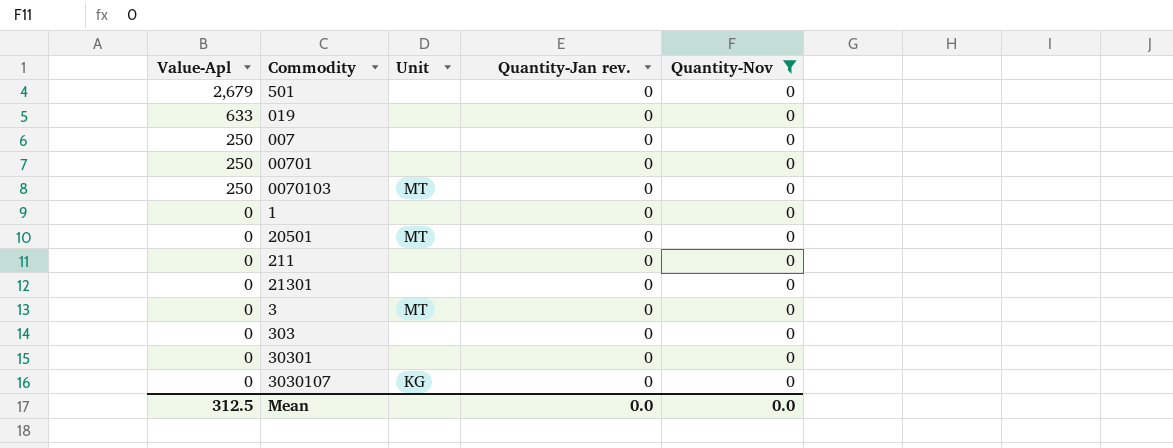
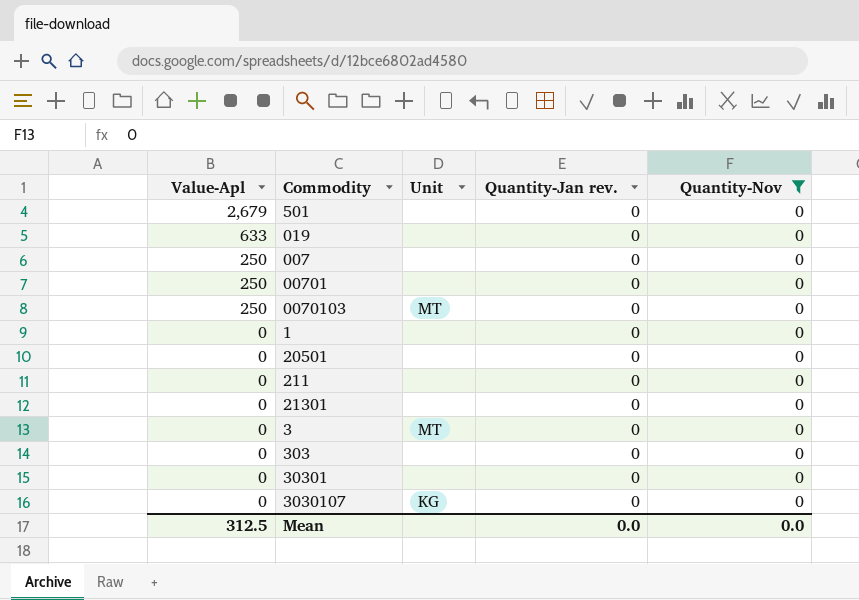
20501 | Unit: MT -> none

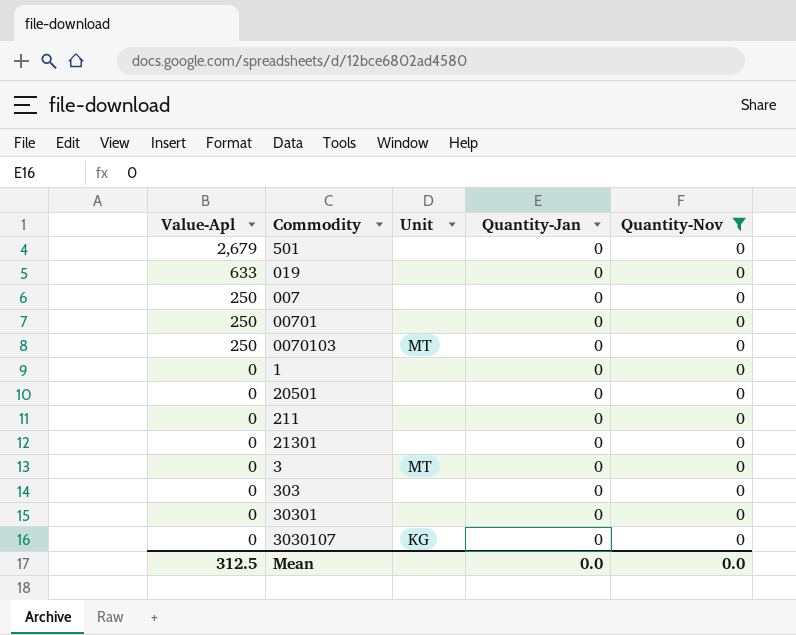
column name: Quantity-Jan rev. -> Quantity-Jan

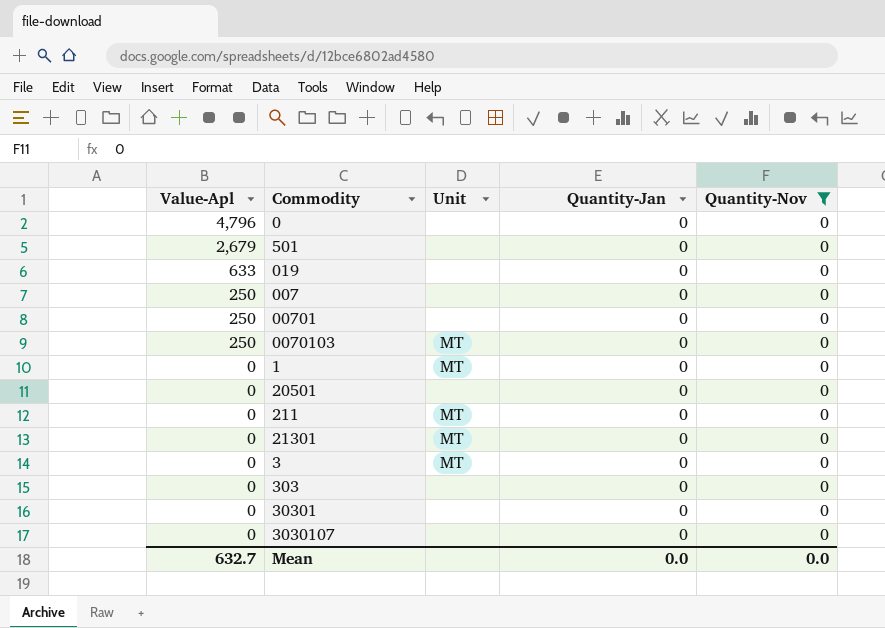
row 0: none -> 4,796 | none | 0 | 0
1 | Unit: none -> MT
211 | Unit: none -> MT
21301 | Unit: none -> MT
3030107 | Unit: KG -> none
Mean | Value-Apl: 312.5 -> 632.7

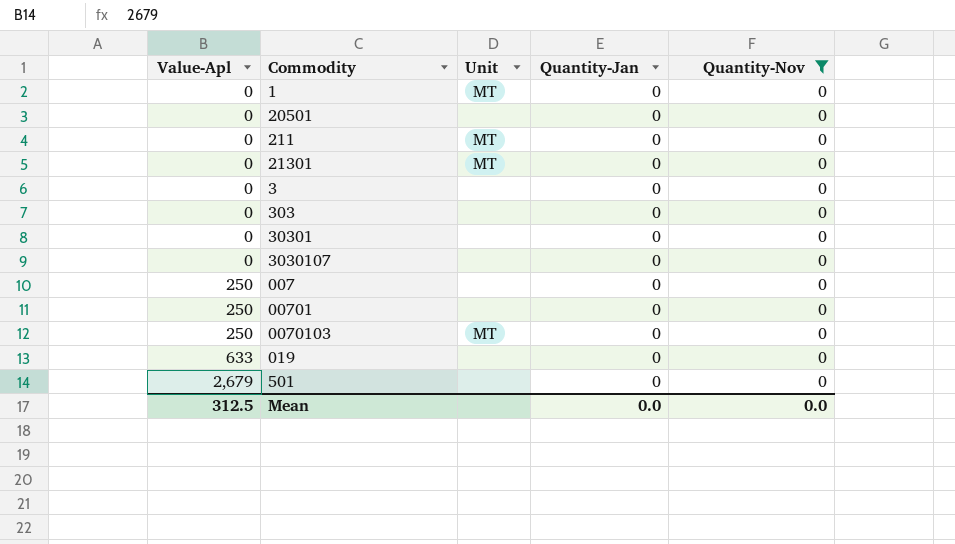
row order: Value-Apl descending -> Value-Apl ascending
row 0: 4,796 | none | 0 | 0 -> none
3 | Unit: MT -> none
Mean | Value-Apl: 632.7 -> 312.5

